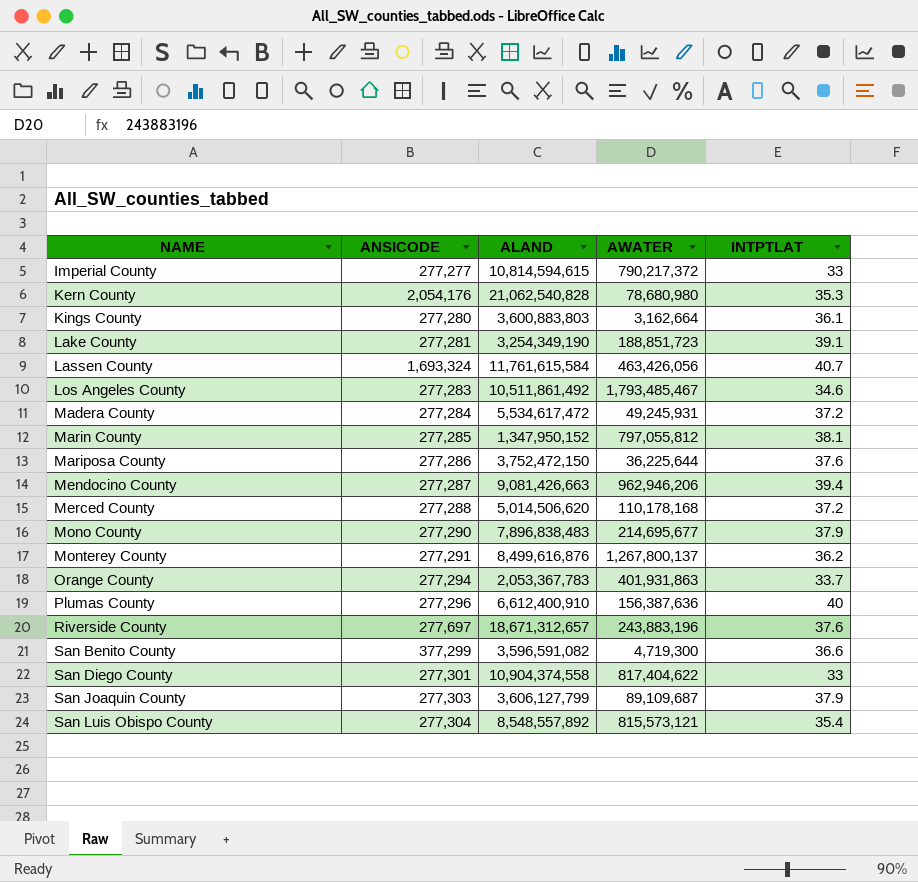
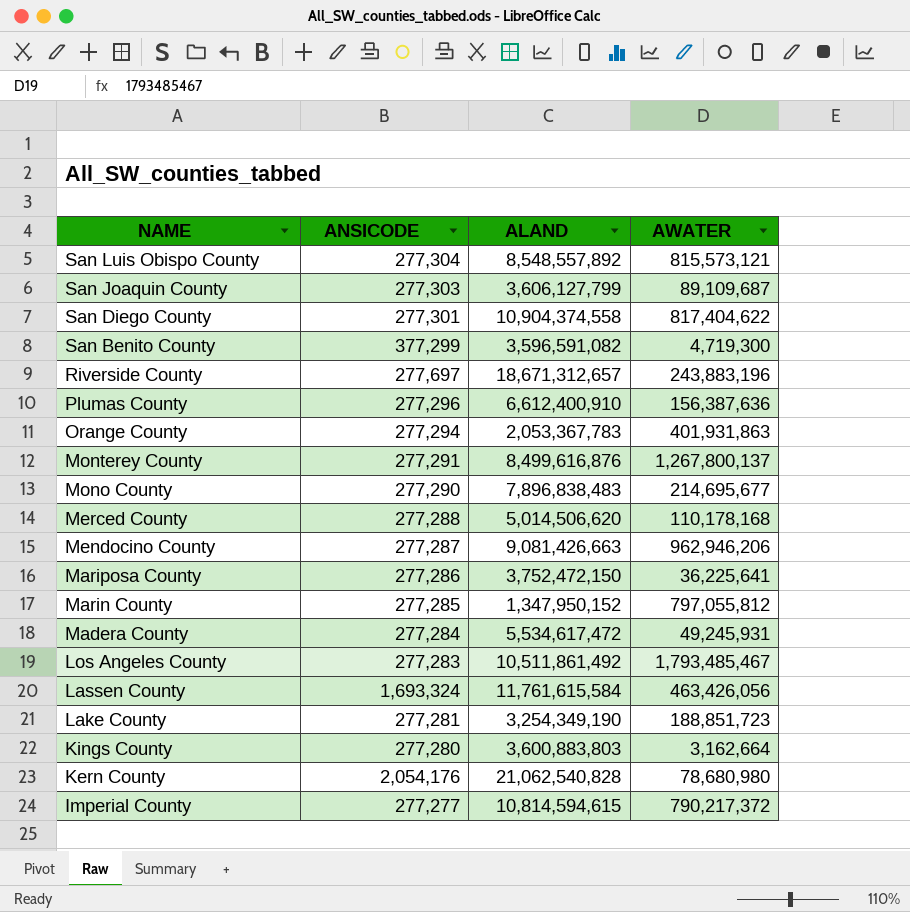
row order: NAME ascending -> NAME descending
column INTPTLAT | position: 5 -> none
Mariposa County | AWATER: 36,225,644 -> 36,225,641

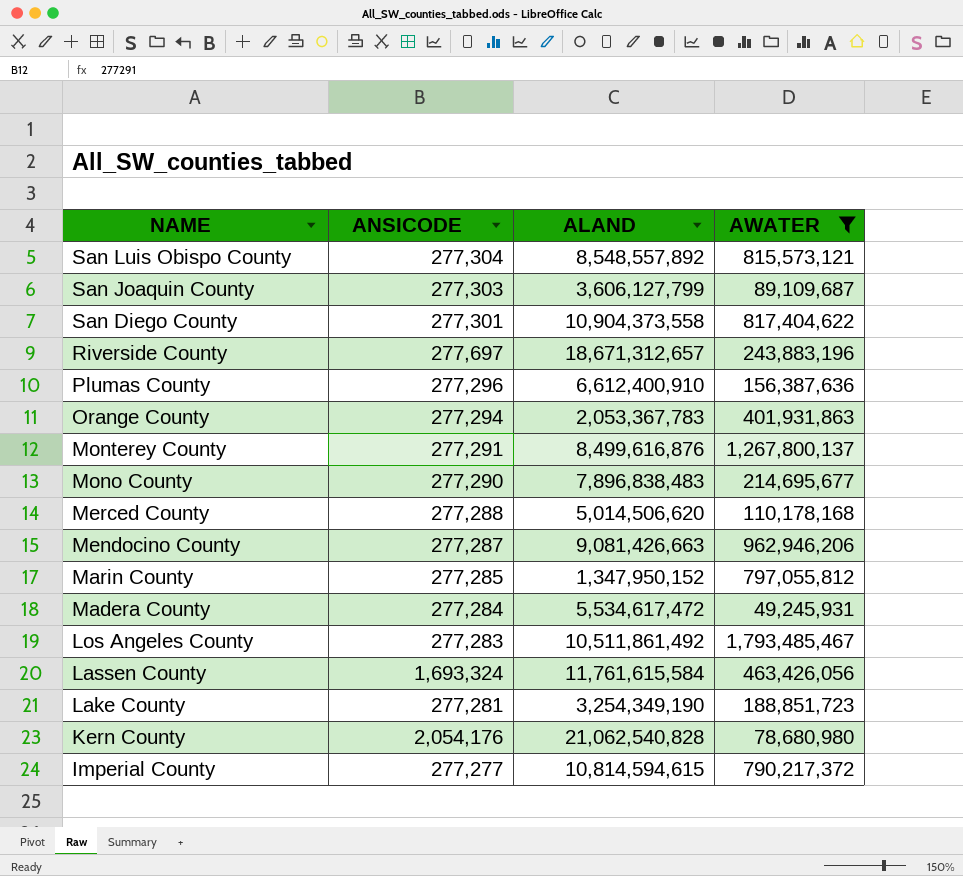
filter: none -> AWATER >= 49,245,931
San Diego County | ALAND: 10,904,374,558 -> 10,904,373,558

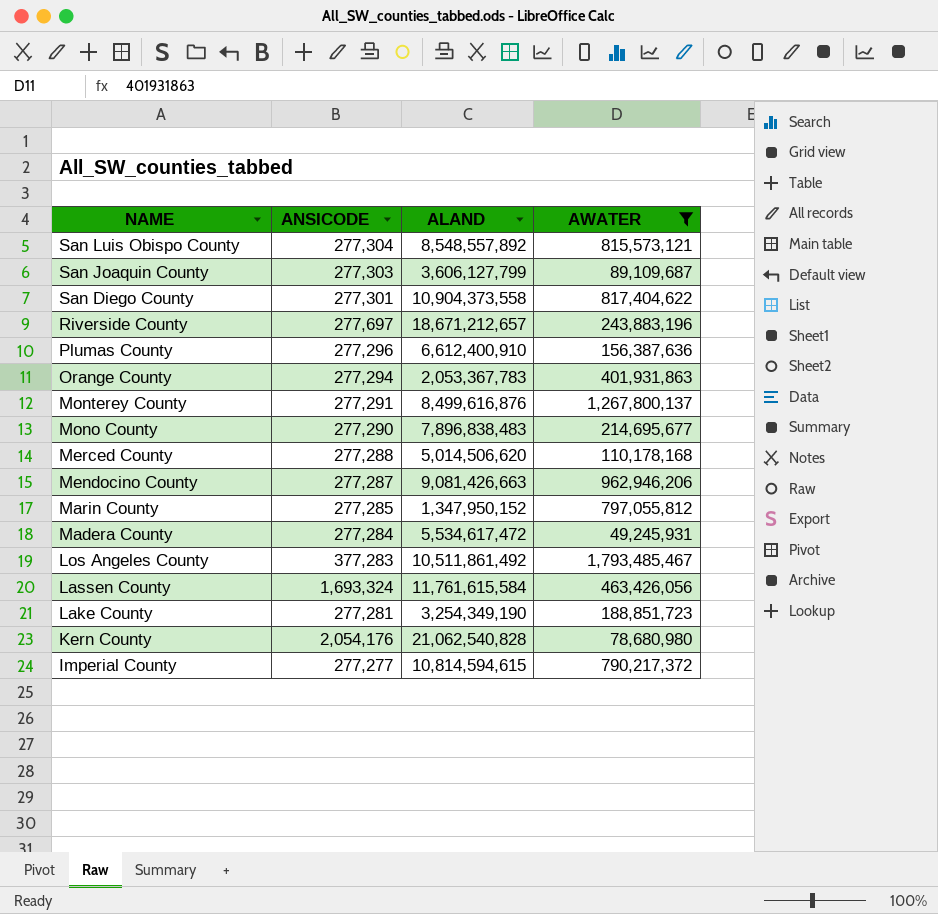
Riverside County | ALAND: 18,671,312,657 -> 18,671,212,657
Los Angeles County | ANSICODE: 277,283 -> 377,283

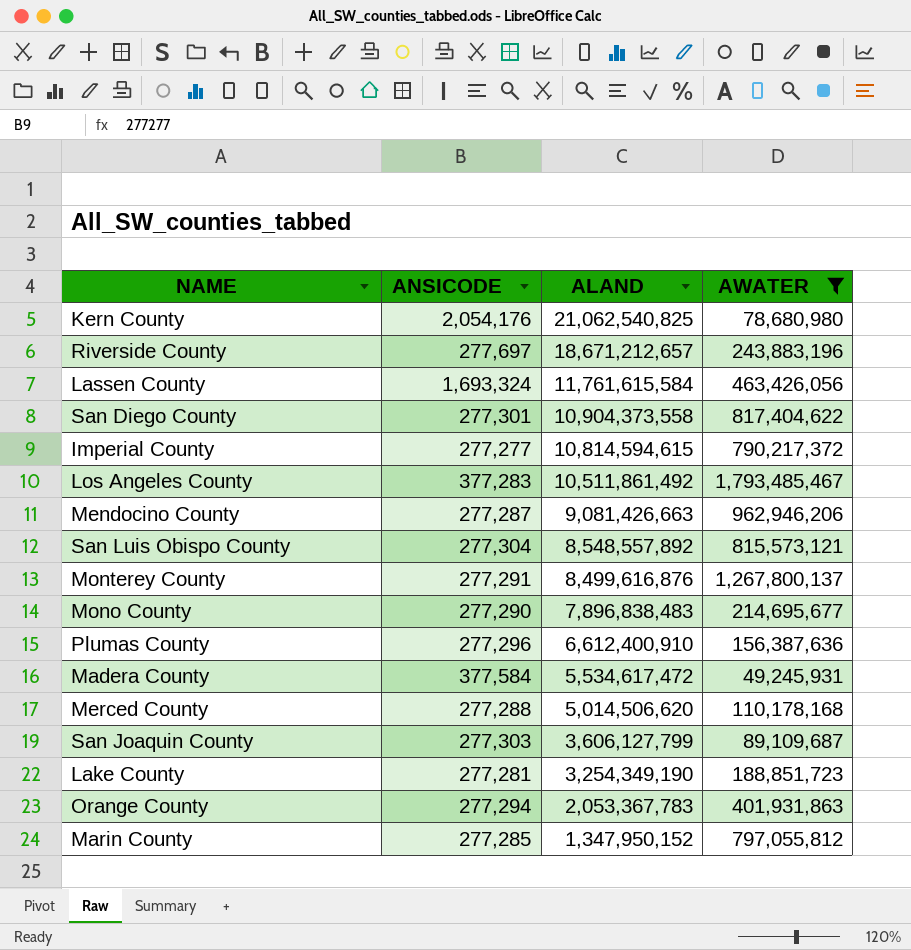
row order: NAME descending -> ALAND descending
Kern County | ALAND: 21,062,540,828 -> 21,062,540,825
Madera County | ANSICODE: 277,284 -> 377,584

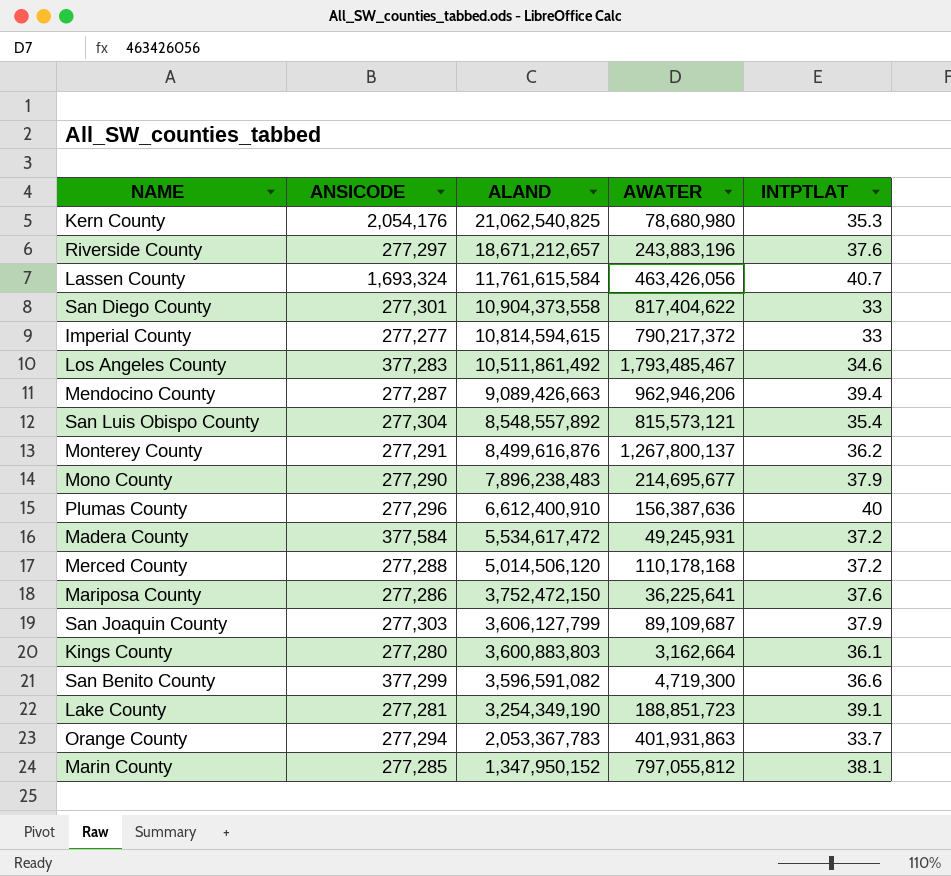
filter: AWATER >= 49,245,931 -> none
column INTPTLAT | position: none -> 5
Riverside County | ANSICODE: 277,697 -> 277,297
Mendocino County | ALAND: 9,081,426,663 -> 9,089,426,663
Mono County | ALAND: 7,896,838,483 -> 7,896,238,483
Merced County | ALAND: 5,014,506,620 -> 5,014,506,120

